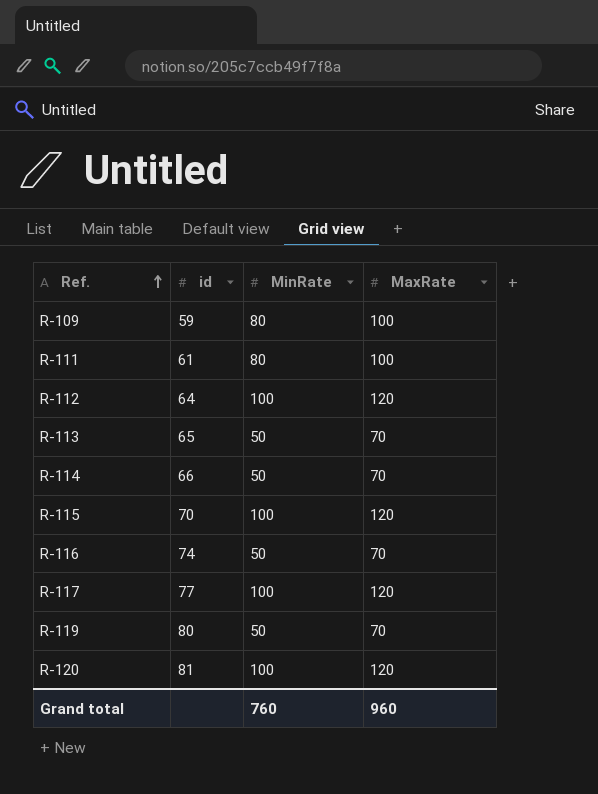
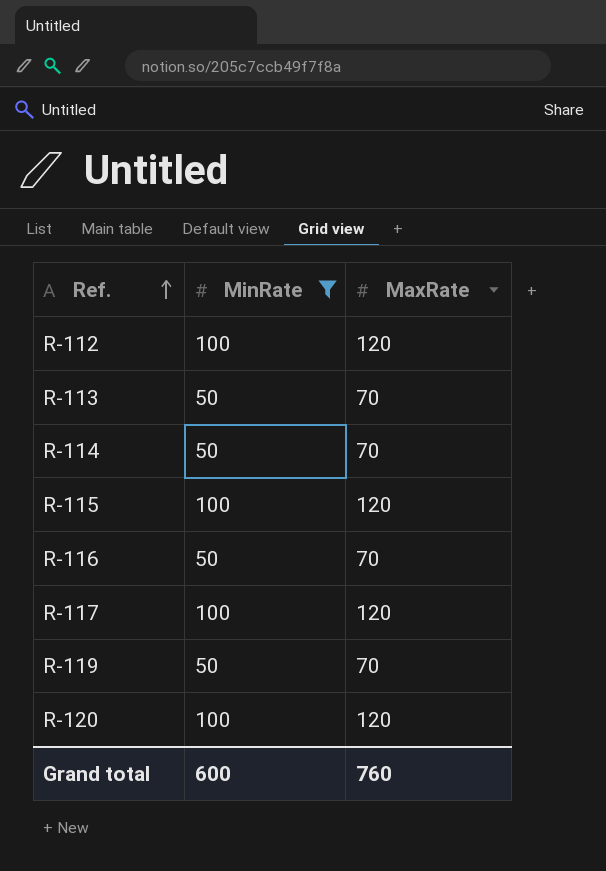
filter: none -> MinRate != 80
column id | position: 2 -> none
Grand total | MinRate: 760 -> 600
Grand total | MaxRate: 960 -> 760

